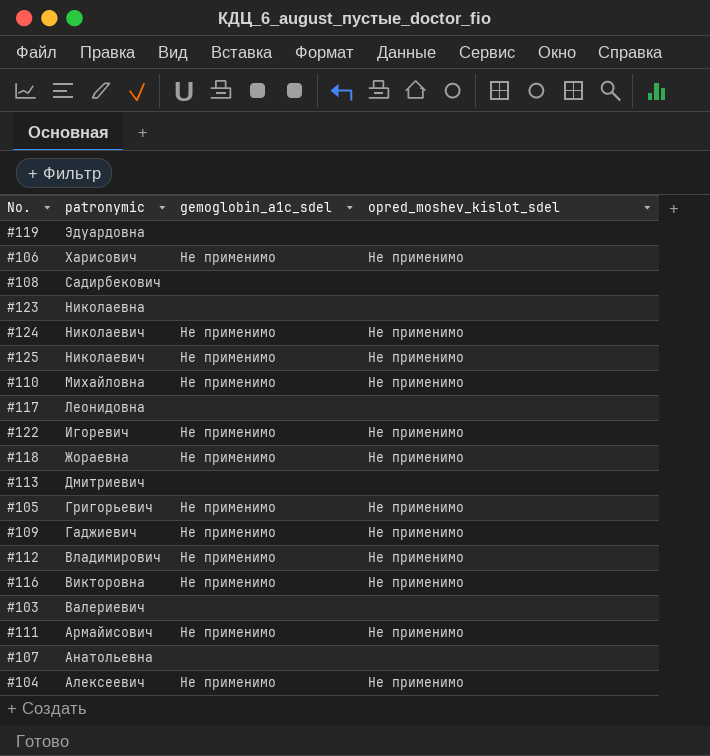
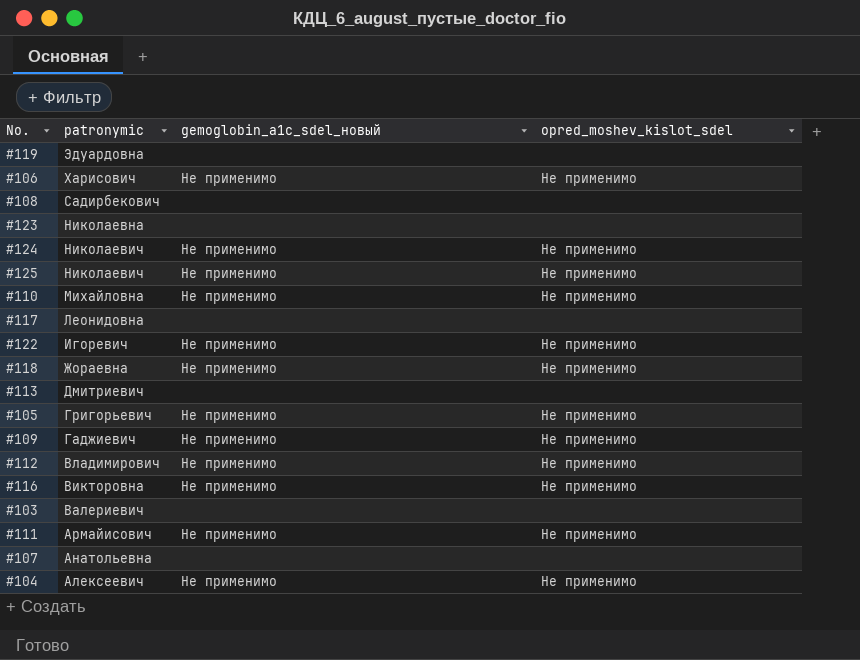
column name: gemoglobin_a1c_sdel -> gemoglobin_a1c_sdel_новый

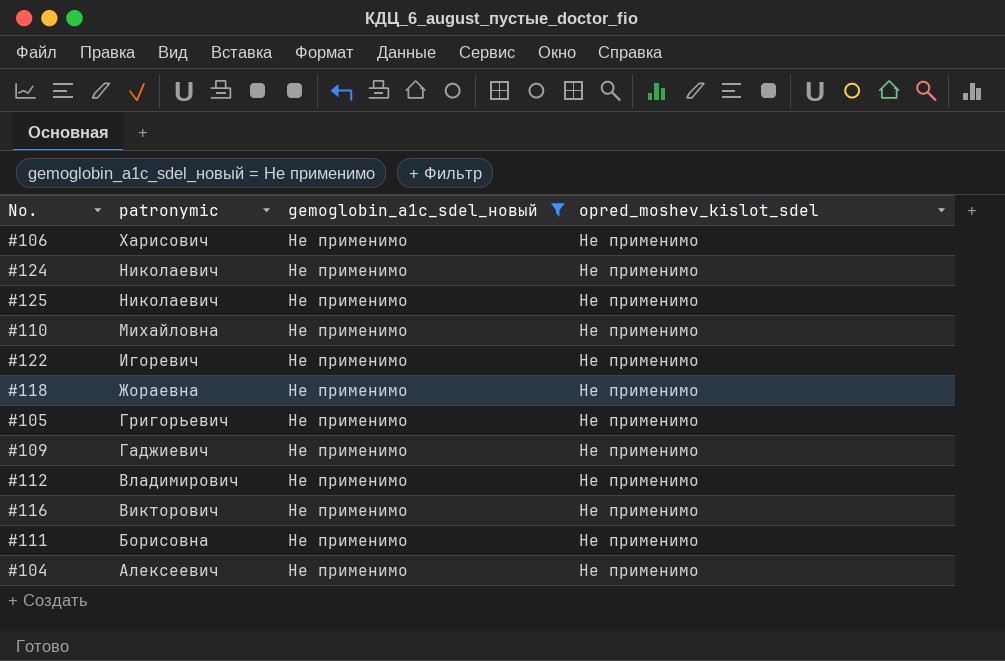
filter: none -> gemoglobin_a1c_sdel_новый = Не применимо
#116 | patronymic: Викторовна -> Викторович
#111 | patronymic: Армайисович -> Борисовна

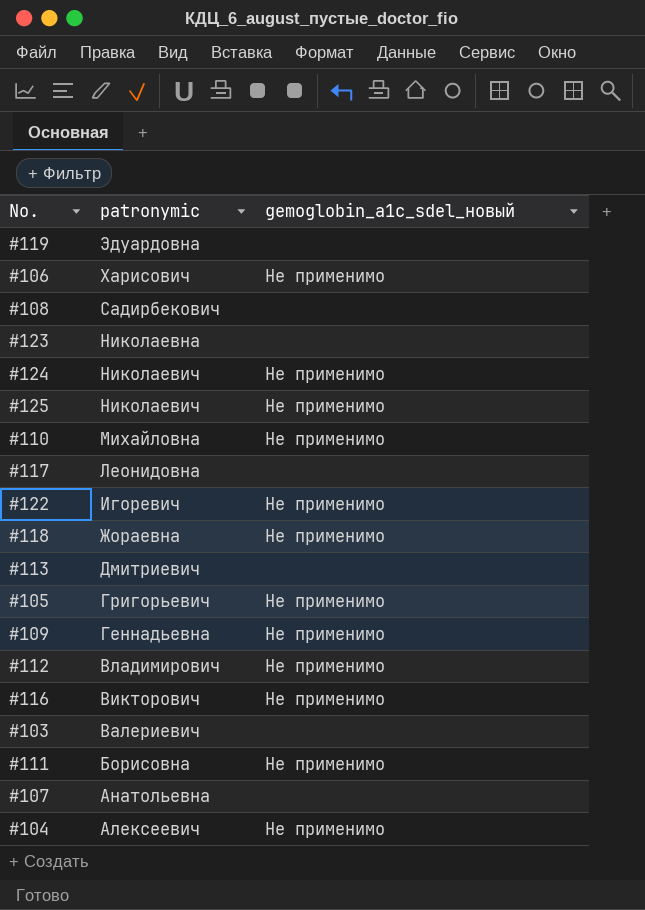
filter: gemoglobin_a1c_sdel_новый = Не применимо -> none
column opred_moshev_kislot_sdel | position: 4 -> none
#109 | patronymic: Гаджиевич -> Геннадьевна

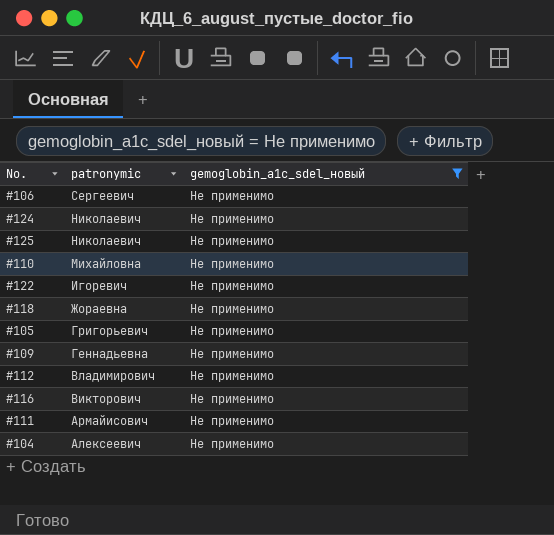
filter: none -> gemoglobin_a1c_sdel_новый = Не применимо
#106 | patronymic: Харисович -> Сергеевич
#111 | patronymic: Борисовна -> Армайисович

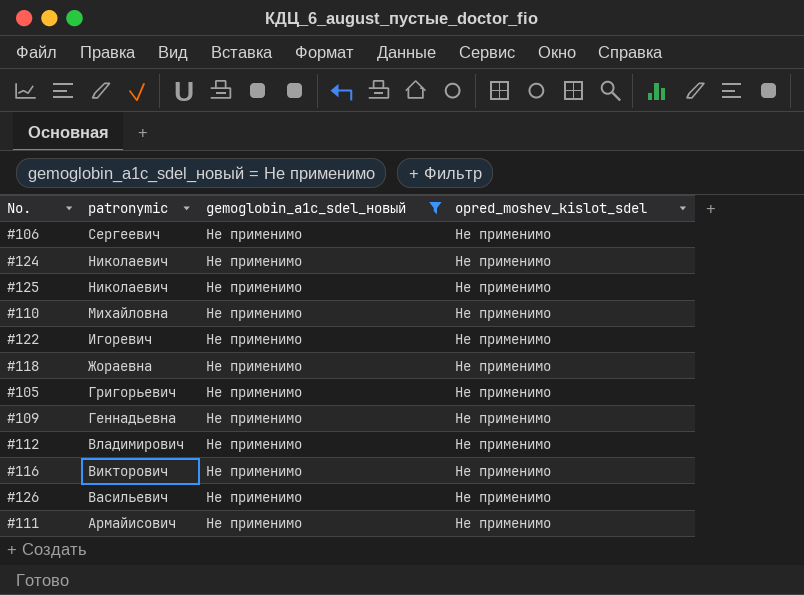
column opred_moshev_kislot_sdel | position: none -> 4
row #104: Алексеевич | Не применимо -> none
row #126: none -> Васильевич | Не применимо | Не применимо

